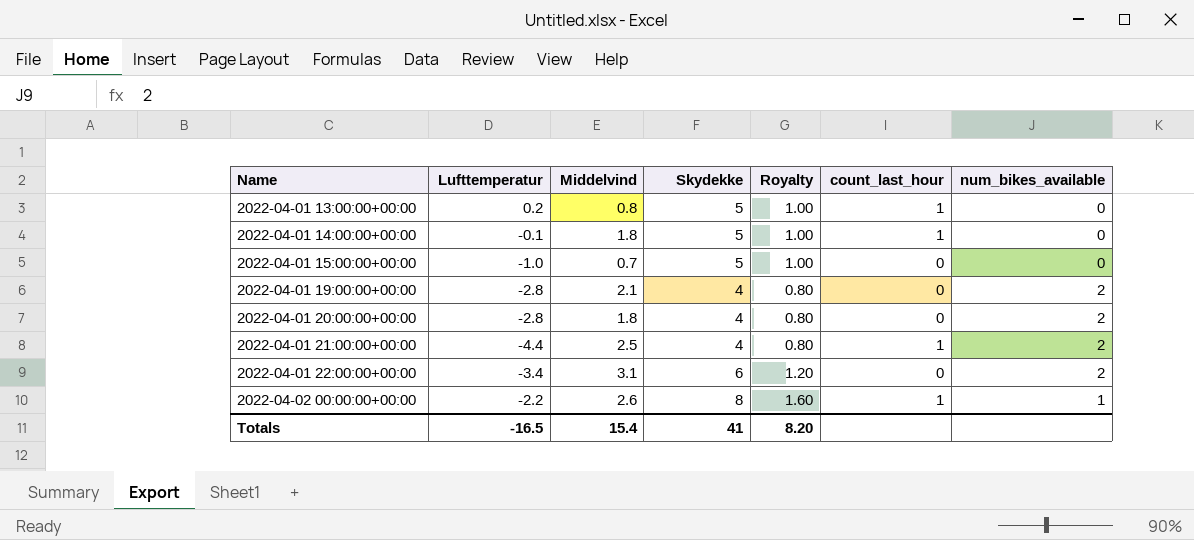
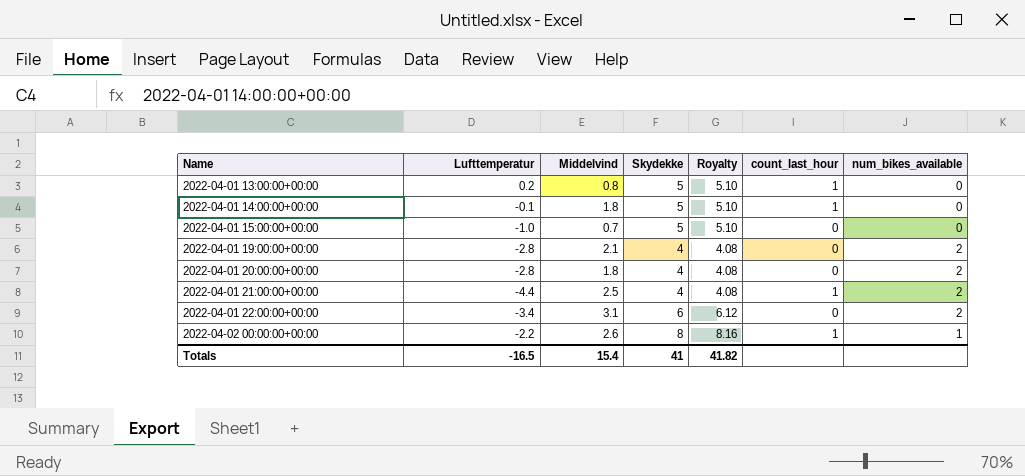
column Royalty | formula: [Skydekke] * 0.2 -> [Skydekke] * 1.02
Totals | Royalty: 8.20 -> 41.82

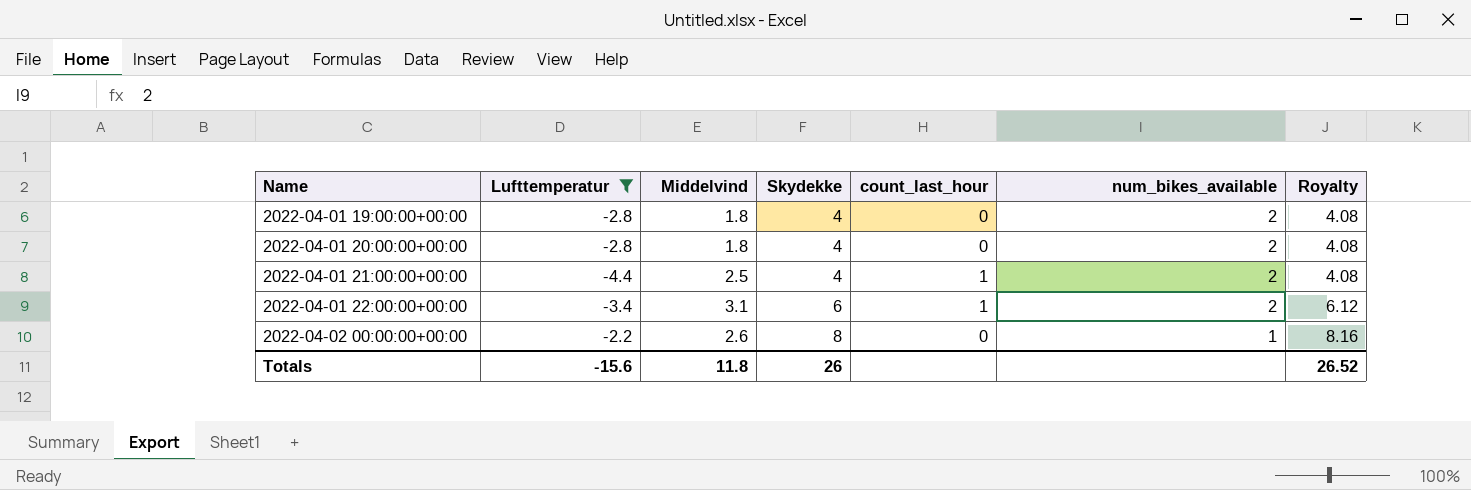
filter: none -> Lufttemperatur <= -2.2
column Royalty | position: 5 -> 7
2022-04-01 19:00:00+00:00 | Middelvind: 2.1 -> 1.8
2022-04-01 22:00:00+00:00 | count_last_hour: 0 -> 1
2022-04-02 00:00:00+00:00 | count_last_hour: 1 -> 0
Totals | Lufttemperatur: -16.5 -> -15.6
Totals | Middelvind: 15.4 -> 11.8
Totals | Skydekke: 41 -> 26
Totals | Royalty: 41.82 -> 26.52

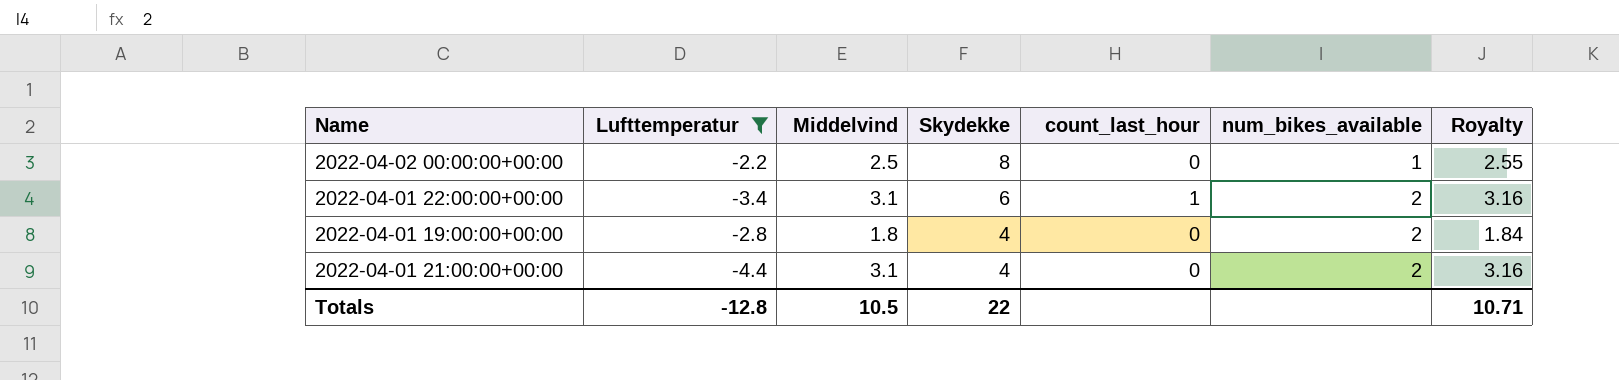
row order: Name ascending -> Skydekke descending
column Royalty | formula: [Skydekke] * 1.02 -> [Middelvind] * 1.02
row 2022-04-01 20:00:00+00:00: -2.8 | 1.8 | 4 | 0 | 2 | 4.08 -> none
2022-04-02 00:00:00+00:00 | Middelvind: 2.6 -> 2.5
2022-04-01 21:00:00+00:00 | Middelvind: 2.5 -> 3.1
2022-04-01 21:00:00+00:00 | count_last_hour: 1 -> 0
Totals | Lufttemperatur: -15.6 -> -12.8
Totals | Middelvind: 11.8 -> 10.5
Totals | Skydekke: 26 -> 22
Totals | Royalty: 26.52 -> 10.71

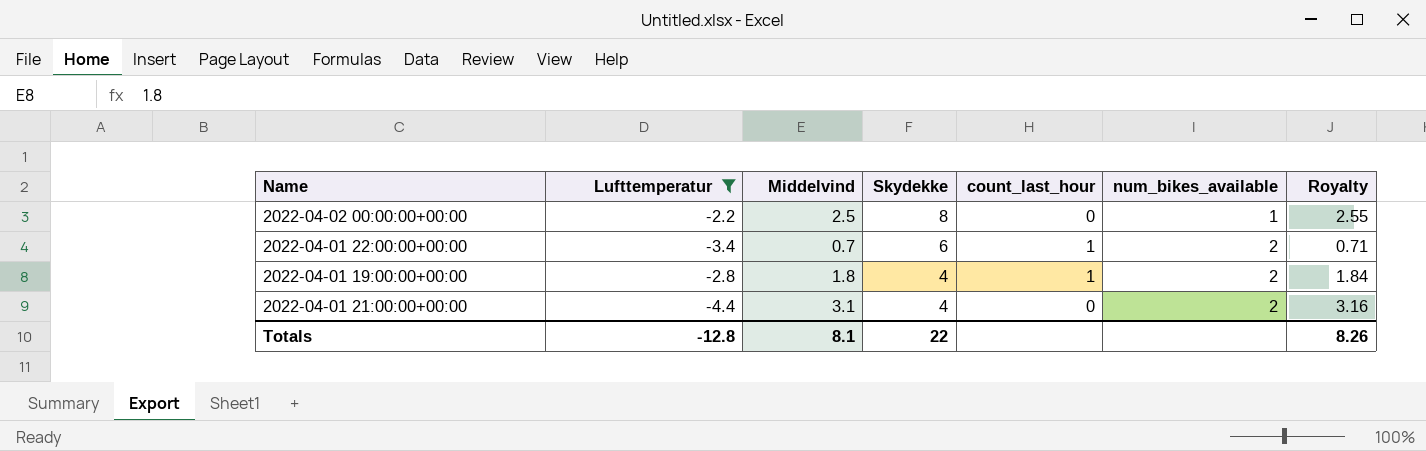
2022-04-01 22:00:00+00:00 | Middelvind: 3.1 -> 0.7
2022-04-01 22:00:00+00:00 | Royalty: 3.16 -> 0.71
2022-04-01 19:00:00+00:00 | count_last_hour: 0 -> 1
Totals | Middelvind: 10.5 -> 8.1
Totals | Royalty: 10.71 -> 8.26

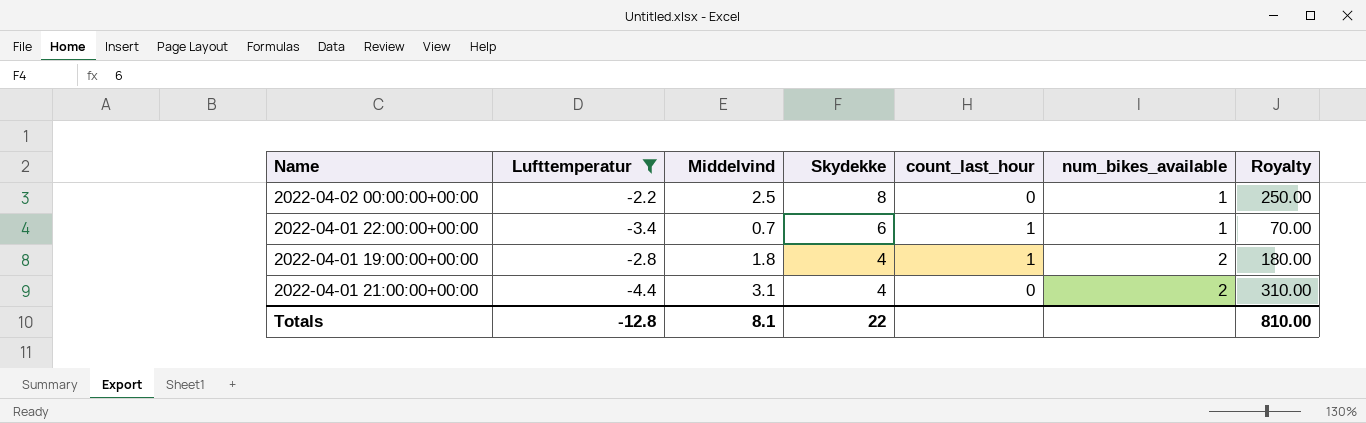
column Royalty | formula: [Middelvind] * 1.02 -> [Middelvind] * 100
2022-04-01 22:00:00+00:00 | num_bikes_available: 2 -> 1
Totals | Royalty: 8.26 -> 810.00

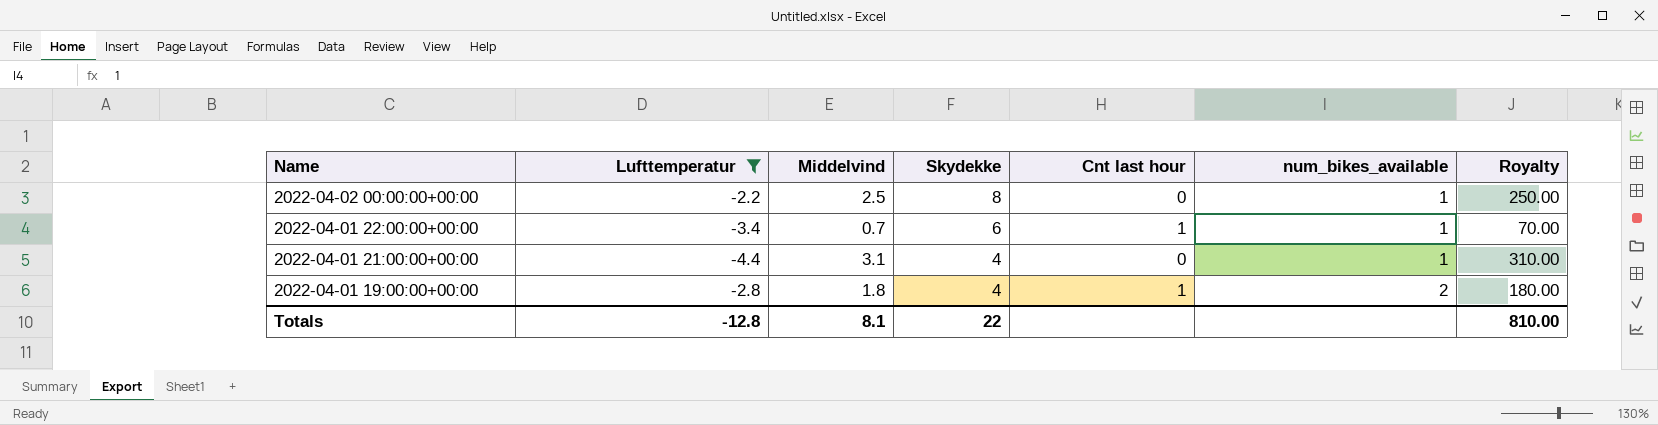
row order: Skydekke descending -> Name descending
column name: count_last_hour -> Cnt last hour
2022-04-01 21:00:00+00:00 | num_bikes_available: 2 -> 1

